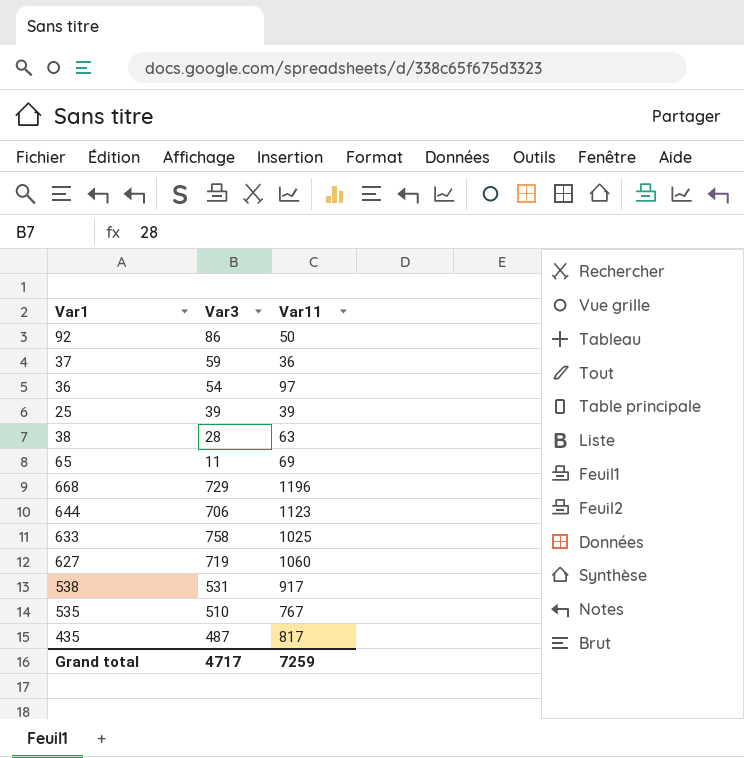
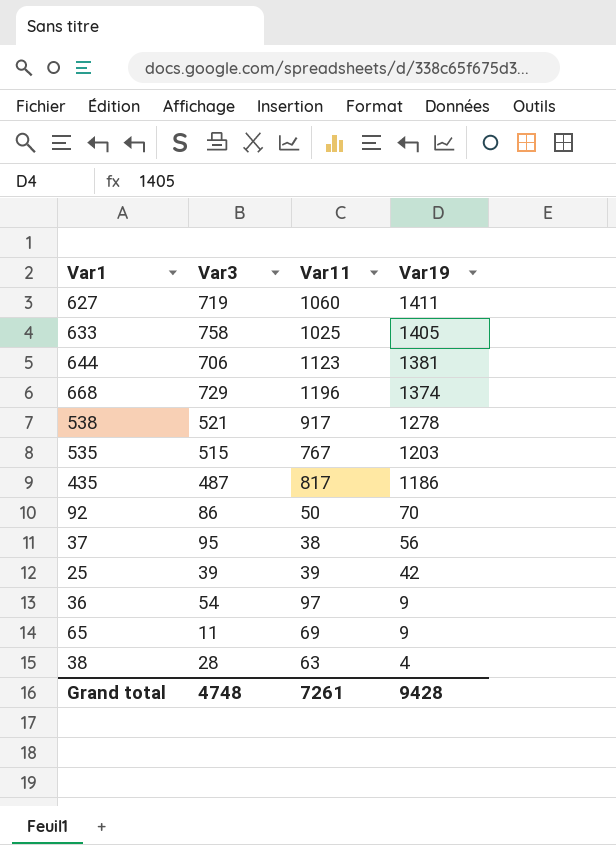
row order: none -> Var19 descending
column Var19 | position: none -> 4
538 | Var3: 531 -> 521
535 | Var3: 510 -> 515
37 | Var3: 59 -> 95
37 | Var11: 36 -> 38
Grand total | Var3: 4717 -> 4748
Grand total | Var11: 7259 -> 7261

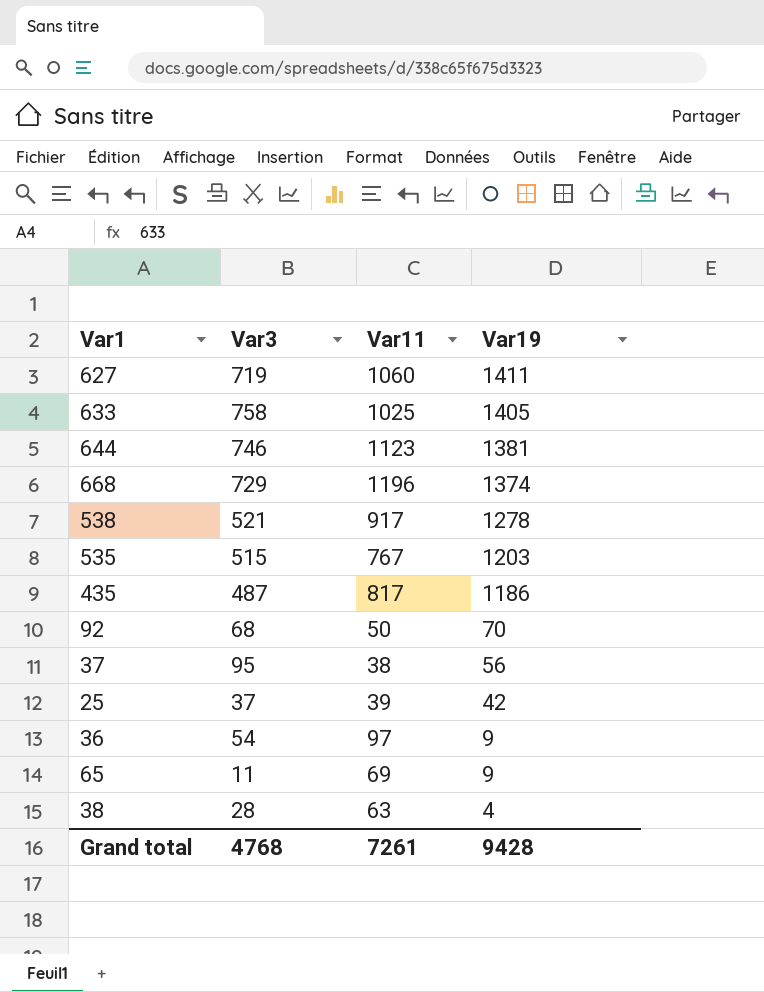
644 | Var3: 706 -> 746
92 | Var3: 86 -> 68
25 | Var3: 39 -> 37
Grand total | Var3: 4748 -> 4768

